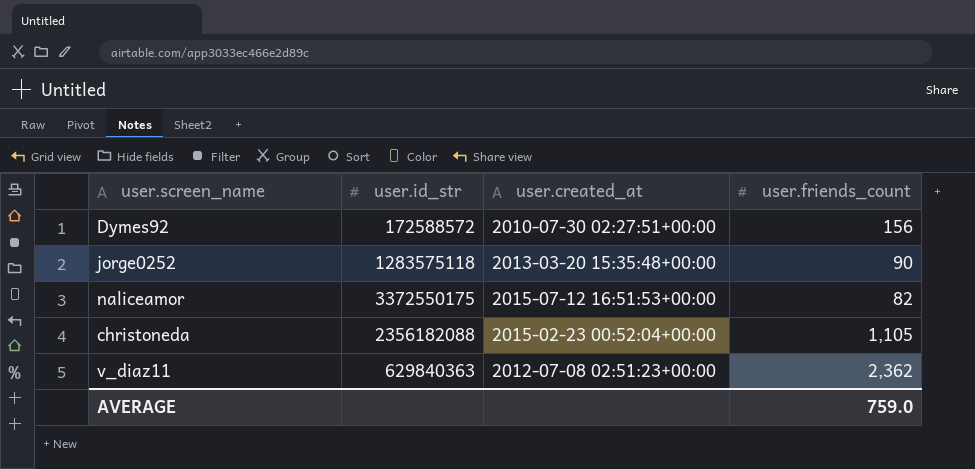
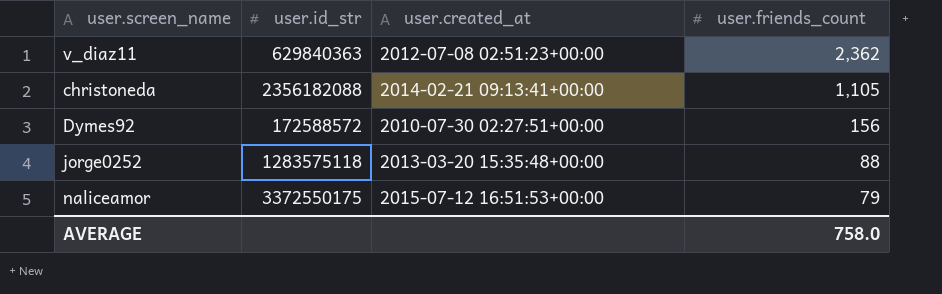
row order: none -> user.friends_count descending
christoneda | user.created_at: 2015-02-23 00:52:04+00:00 -> 2014-02-21 09:13:41+00:00
jorge0252 | user.friends_count: 90 -> 88
naliceamor | user.friends_count: 82 -> 79
AVERAGE | user.friends_count: 759.0 -> 758.0

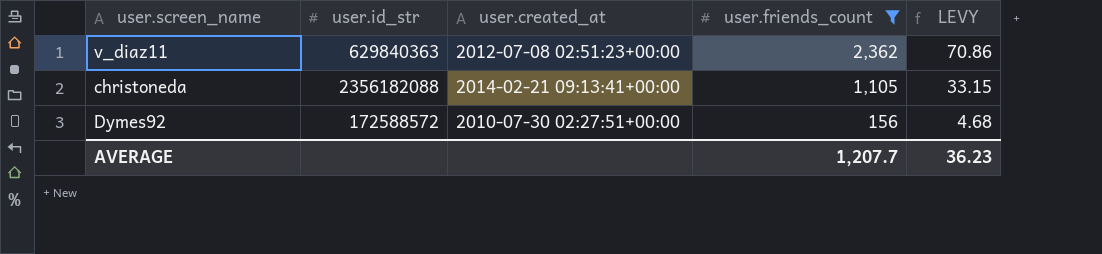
filter: none -> user.friends_count >= 156
column LEVY | formula: none -> [user.friends_count] * 0.03
AVERAGE | user.friends_count: 758.0 -> 1,207.7

